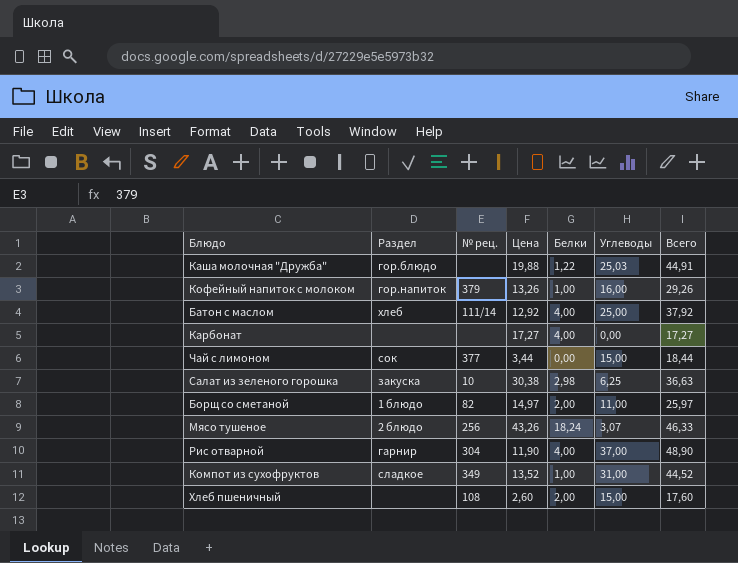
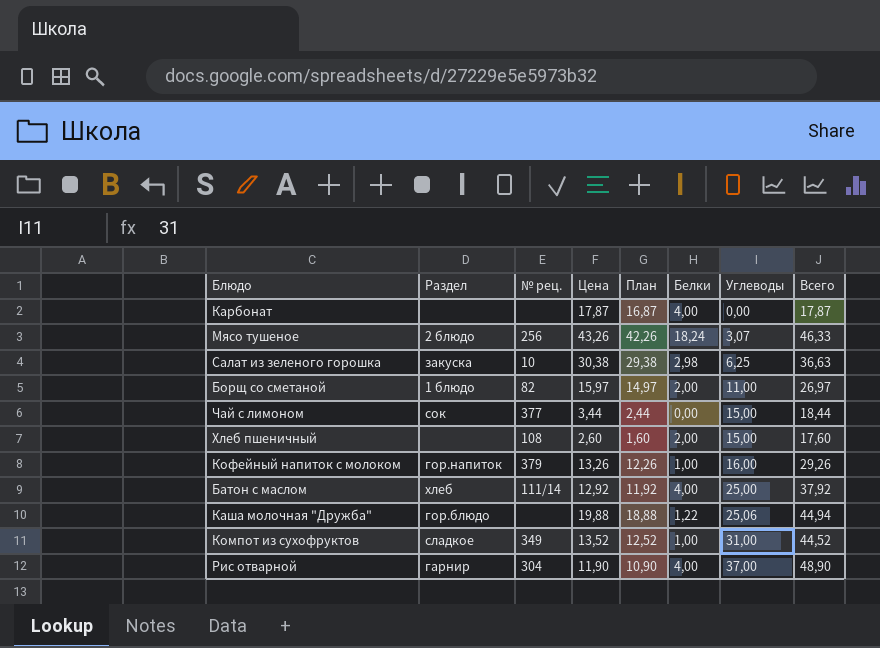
row order: none -> Углеводы ascending
column План | formula: none -> [Цена] - 1
Карбонат | Цена: 17,27 -> 17,87
Карбонат | Всего: 17,27 -> 17,87
Борщ со сметаной | Цена: 14,97 -> 15,97
Борщ со сметаной | Всего: 25,97 -> 26,97
Каша молочная "Дружба" | Углеводы: 25,03 -> 25,06
Каша молочная "Дружба" | Всего: 44,91 -> 44,94

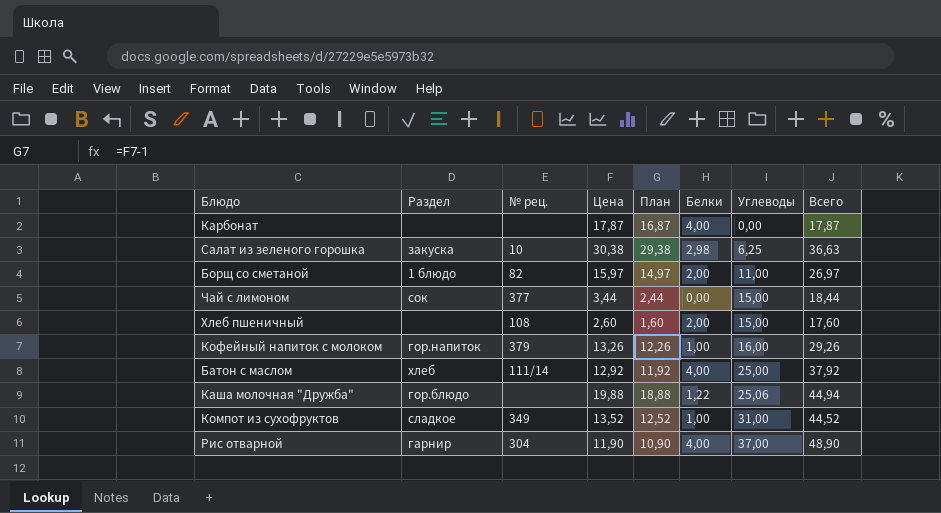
row Мясо тушеное: 2 блюдо | 256 | 43,26 | 42,26 | 18,24 | 3,07 | 46,33 -> none

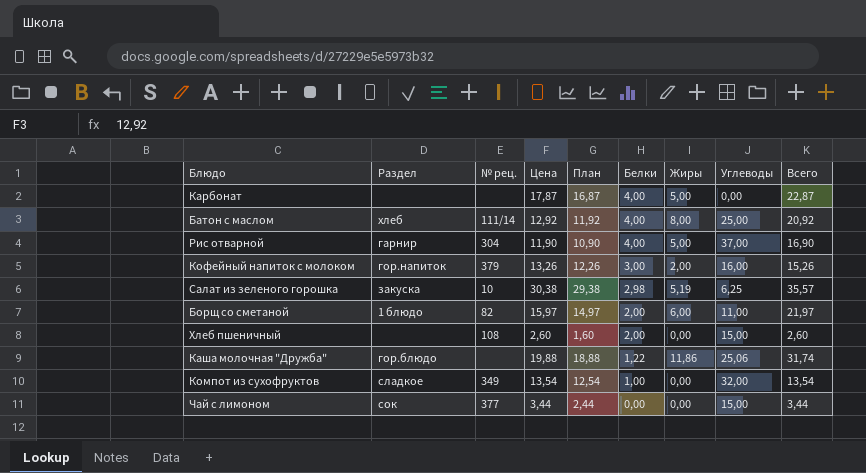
row order: Углеводы ascending -> Белки descending
column Жиры | position: none -> 7
column Всего | formula: [Цена] + [Углеводы] -> [Цена] + [Жиры]
Кофейный напиток с молоком | Белки: 1,00 -> 3,00
Компот из сухофруктов | Цена: 13,52 -> 13,54
Компот из сухофруктов | План: 12,52 -> 12,54
Компот из сухофруктов | Углеводы: 31,00 -> 32,00

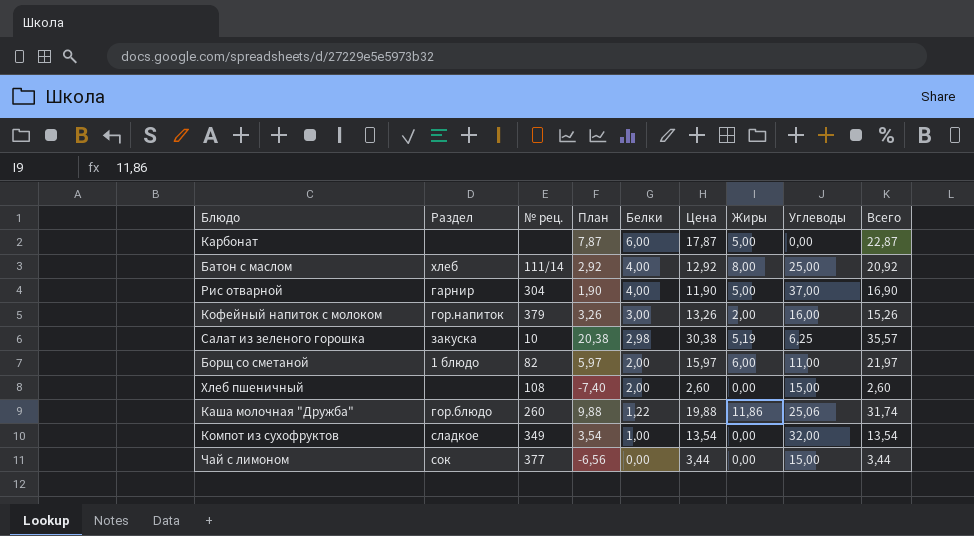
column План | formula: [Цена] - 1 -> [Цена] - 10
column Цена | position: 4 -> 6
Карбонат | Белки: 4,00 -> 6,00
Каша молочная "Дружба" | № рец.: none -> 260

